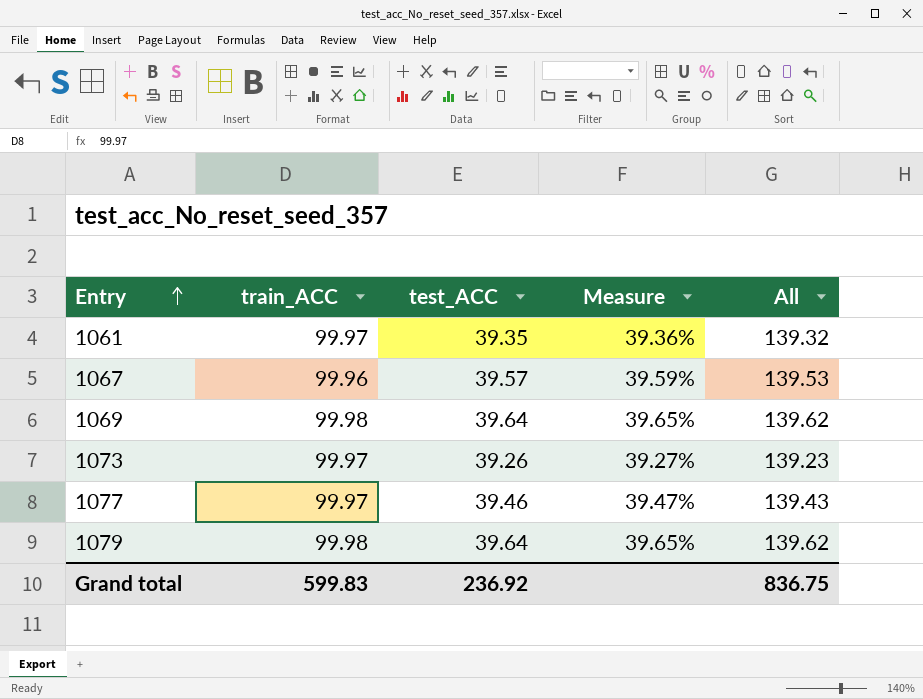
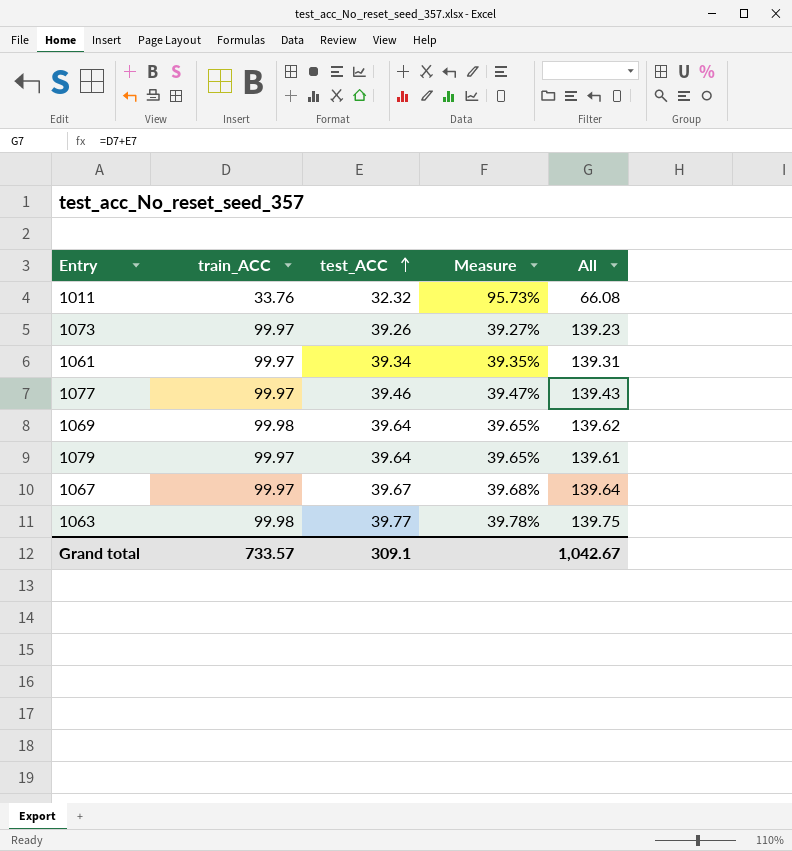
row order: Entry ascending -> test_ACC ascending
row 1011: none -> 33.76 | 32.32 | 95.73% | 66.08
1061 | test_ACC: 39.35 -> 39.34
1061 | Measure: 39.36% -> 39.35%
1061 | All: 139.32 -> 139.31
1079 | train_ACC: 99.98 -> 99.97
1079 | All: 139.62 -> 139.61
1067 | train_ACC: 99.96 -> 99.97
1067 | test_ACC: 39.57 -> 39.67
1067 | Measure: 39.59% -> 39.68%
1067 | All: 139.53 -> 139.64
row 1063: none -> 99.98 | 39.77 | 39.78% | 139.75
Grand total | train_ACC: 599.83 -> 733.57
Grand total | test_ACC: 236.92 -> 309.1
Grand total | All: 836.75 -> 1,042.67

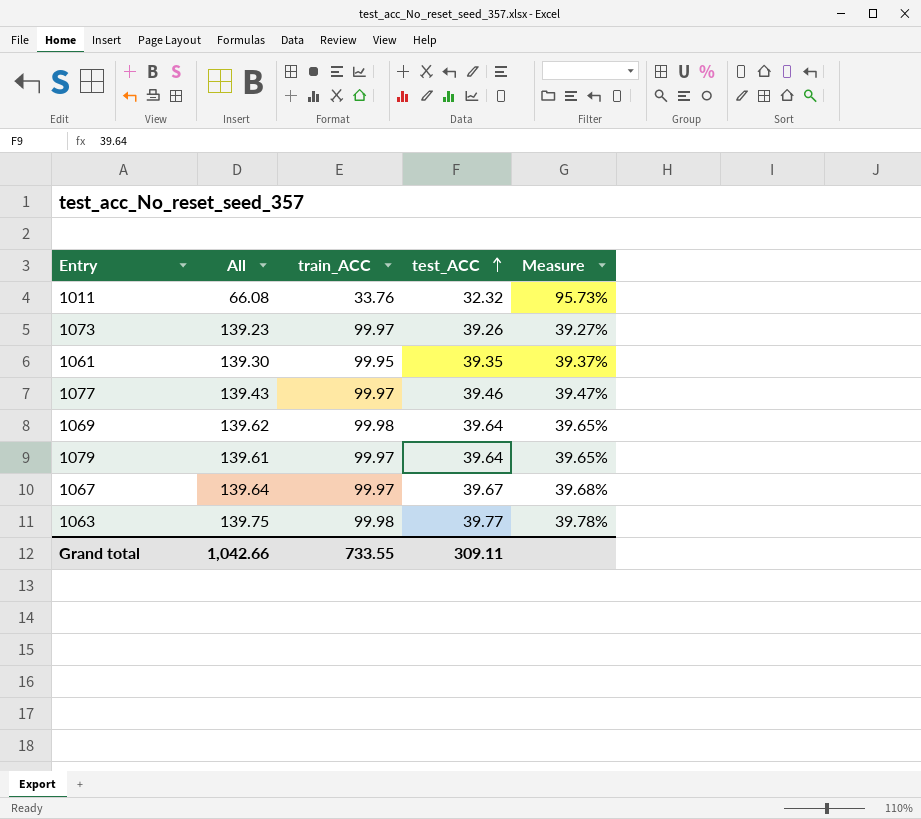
column All | position: 5 -> 2
1061 | All: 139.31 -> 139.30
1061 | train_ACC: 99.97 -> 99.95
1061 | test_ACC: 39.34 -> 39.35
1061 | Measure: 39.35% -> 39.37%
Grand total | All: 1,042.67 -> 1,042.66
Grand total | train_ACC: 733.57 -> 733.55
Grand total | test_ACC: 309.1 -> 309.11

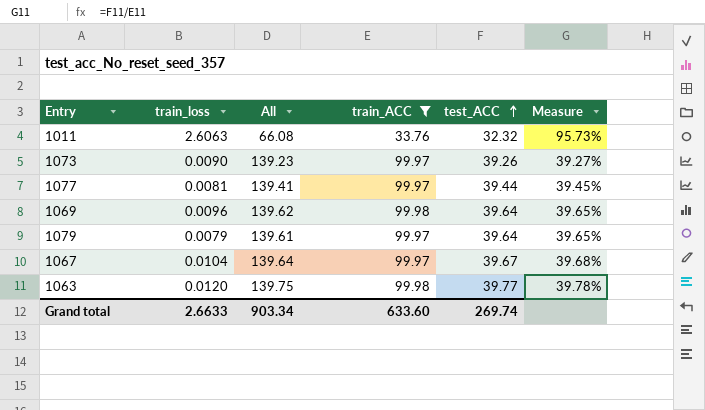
filter: none -> train_ACC != 99.95
column train_loss | position: none -> 2
1077 | All: 139.43 -> 139.41
1077 | test_ACC: 39.46 -> 39.44
1077 | Measure: 39.47% -> 39.45%
Grand total | All: 1,042.66 -> 903.34
Grand total | train_ACC: 733.55 -> 633.60
Grand total | test_ACC: 309.11 -> 269.74

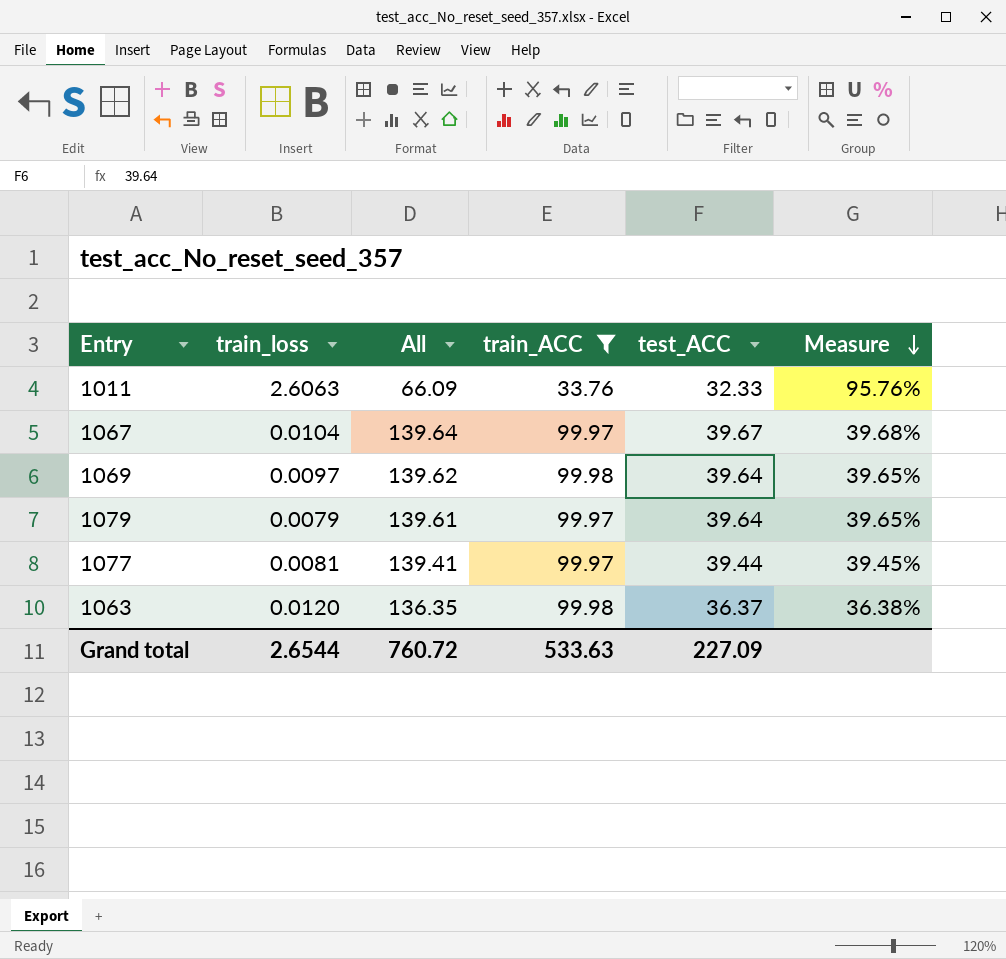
row order: test_ACC ascending -> Measure descending
row 1073: 0.0090 | 139.23 | 99.97 | 39.26 | 39.27% -> none
1011 | All: 66.08 -> 66.09
1011 | test_ACC: 32.32 -> 32.33
1011 | Measure: 95.73% -> 95.76%
1069 | train_loss: 0.0096 -> 0.0097
1063 | All: 139.75 -> 136.35
1063 | test_ACC: 39.77 -> 36.37
1063 | Measure: 39.78% -> 36.38%
Grand total | train_loss: 2.6633 -> 2.6544
Grand total | All: 903.34 -> 760.72
Grand total | train_ACC: 633.60 -> 533.63
Grand total | test_ACC: 269.74 -> 227.09

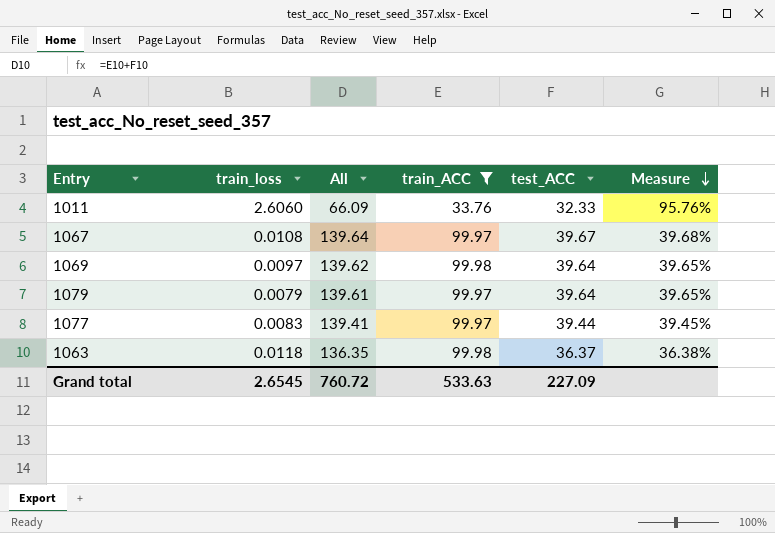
1011 | train_loss: 2.6063 -> 2.6060
1067 | train_loss: 0.0104 -> 0.0108
1077 | train_loss: 0.0081 -> 0.0083
1063 | train_loss: 0.0120 -> 0.0118
Grand total | train_loss: 2.6544 -> 2.6545

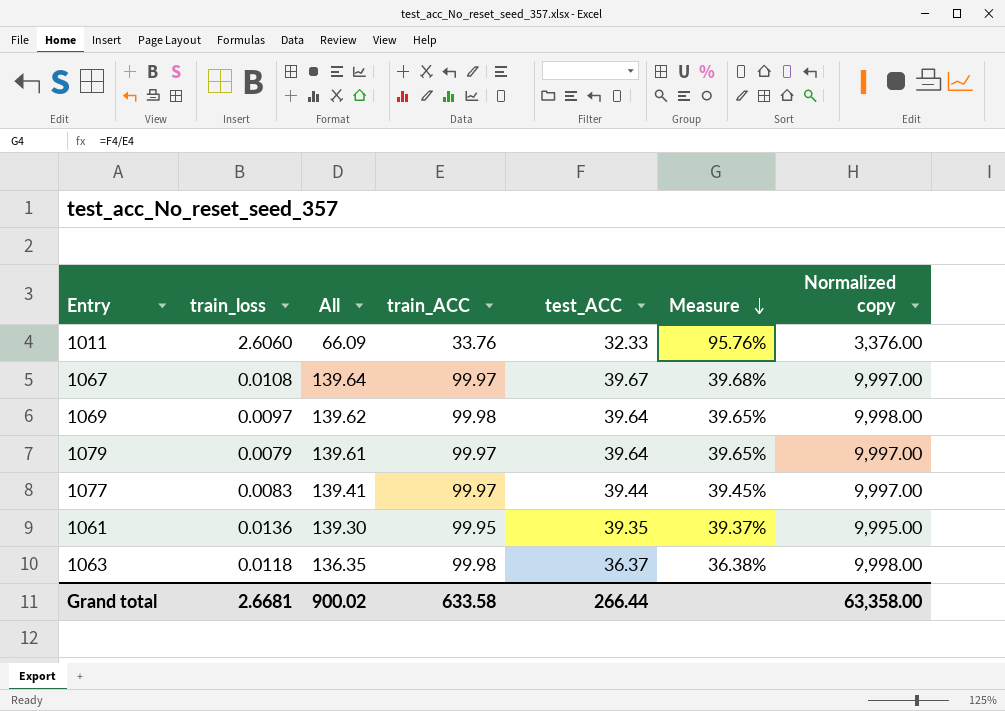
filter: train_ACC != 99.95 -> none
column Normalized copy | formula: none -> [train_ACC] * 100
Grand total | train_loss: 2.6545 -> 2.6681
Grand total | All: 760.72 -> 900.02
Grand total | train_ACC: 533.63 -> 633.58
Grand total | test_ACC: 227.09 -> 266.44

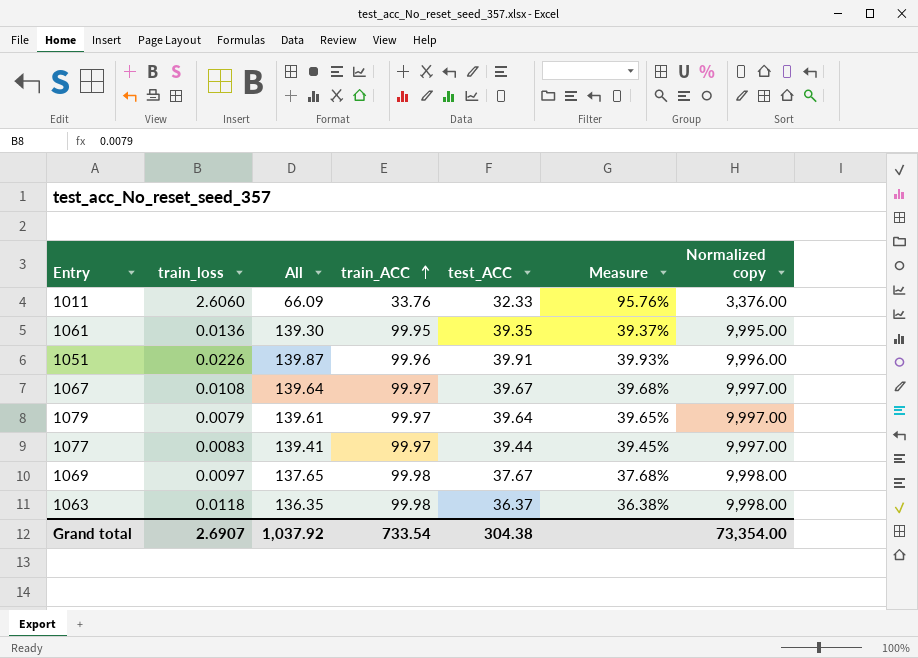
row order: Measure descending -> train_ACC ascending
row 1051: none -> 0.0226 | 139.87 | 99.96 | 39.91 | 39.93% | 9,996.00
1069 | All: 139.62 -> 137.65
1069 | test_ACC: 39.64 -> 37.67
1069 | Measure: 39.65% -> 37.68%
Grand total | train_loss: 2.6681 -> 2.6907
Grand total | All: 900.02 -> 1,037.92
Grand total | train_ACC: 633.58 -> 733.54
Grand total | test_ACC: 266.44 -> 304.38
Grand total | Normalized copy: 63,358.00 -> 73,354.00

